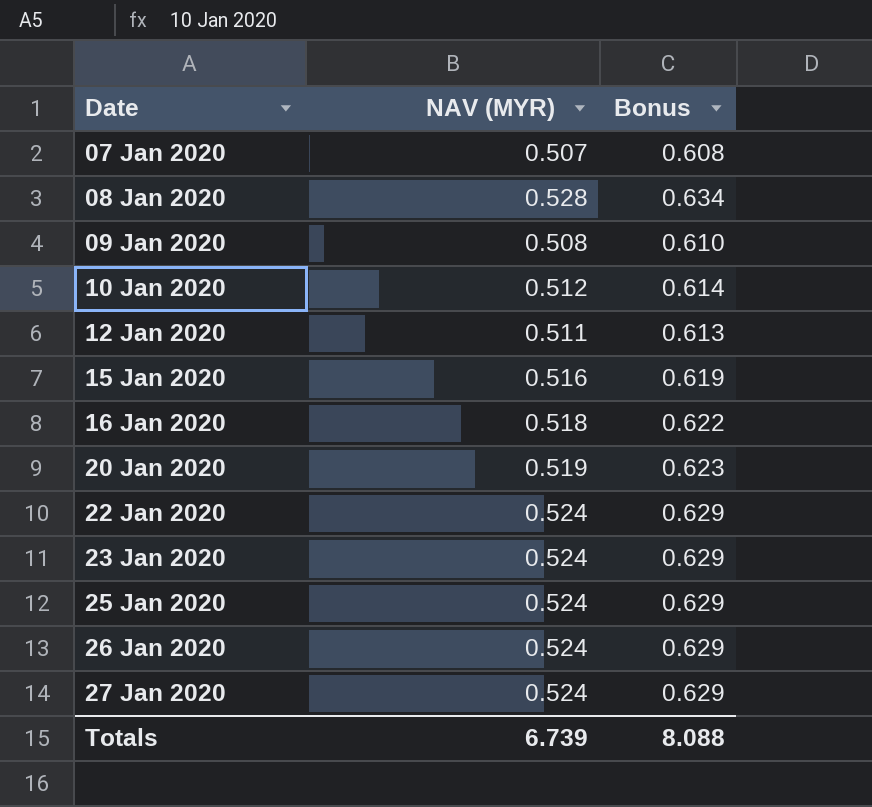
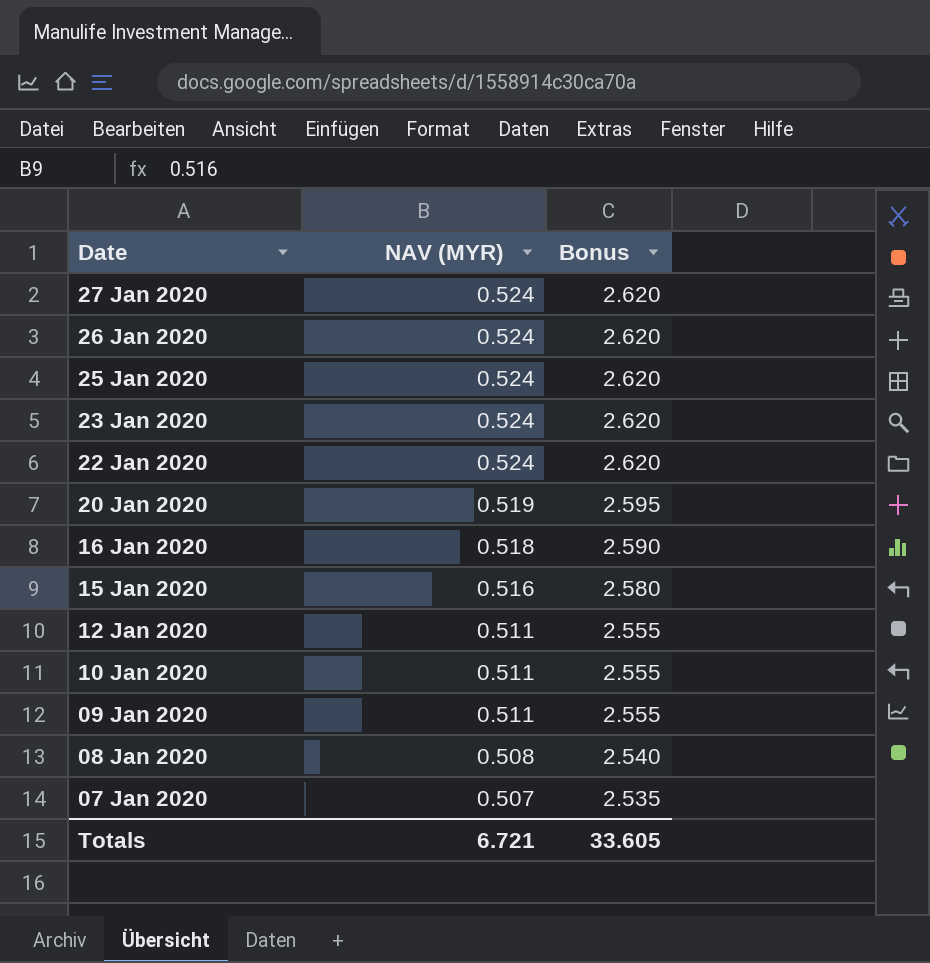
row order: Date ascending -> Date descending
column Bonus | formula: [NAV (MYR)] * 1.2 -> [NAV (MYR)] * 5
10 Jan 2020 | NAV (MYR): 0.512 -> 0.511
09 Jan 2020 | NAV (MYR): 0.508 -> 0.511
08 Jan 2020 | NAV (MYR): 0.528 -> 0.508
Totals | NAV (MYR): 6.739 -> 6.721
Totals | Bonus: 8.088 -> 33.605

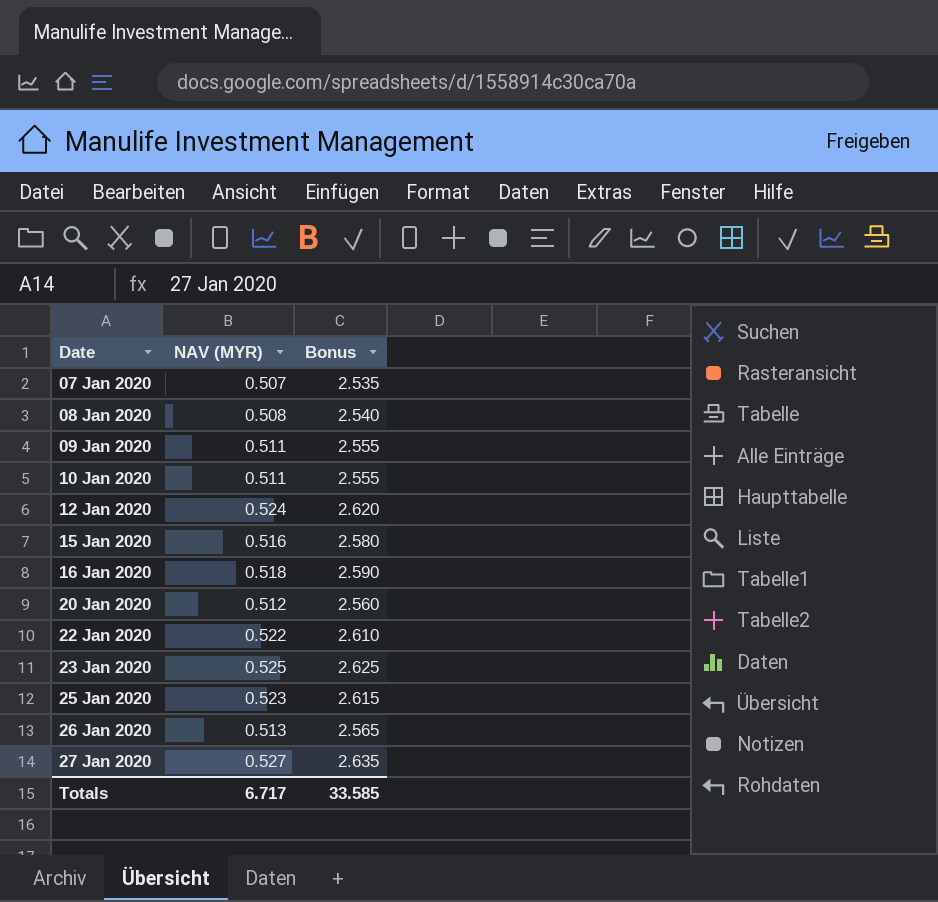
row order: Date descending -> Date ascending
12 Jan 2020 | NAV (MYR): 0.511 -> 0.524
12 Jan 2020 | Bonus: 2.555 -> 2.620
20 Jan 2020 | NAV (MYR): 0.519 -> 0.512
20 Jan 2020 | Bonus: 2.595 -> 2.560
22 Jan 2020 | NAV (MYR): 0.524 -> 0.522
22 Jan 2020 | Bonus: 2.620 -> 2.610
23 Jan 2020 | NAV (MYR): 0.524 -> 0.525
23 Jan 2020 | Bonus: 2.620 -> 2.625
25 Jan 2020 | NAV (MYR): 0.524 -> 0.523
25 Jan 2020 | Bonus: 2.620 -> 2.615
26 Jan 2020 | NAV (MYR): 0.524 -> 0.513
26 Jan 2020 | Bonus: 2.620 -> 2.565
27 Jan 2020 | NAV (MYR): 0.524 -> 0.527
27 Jan 2020 | Bonus: 2.620 -> 2.635
Totals | NAV (MYR): 6.721 -> 6.717
Totals | Bonus: 33.605 -> 33.585

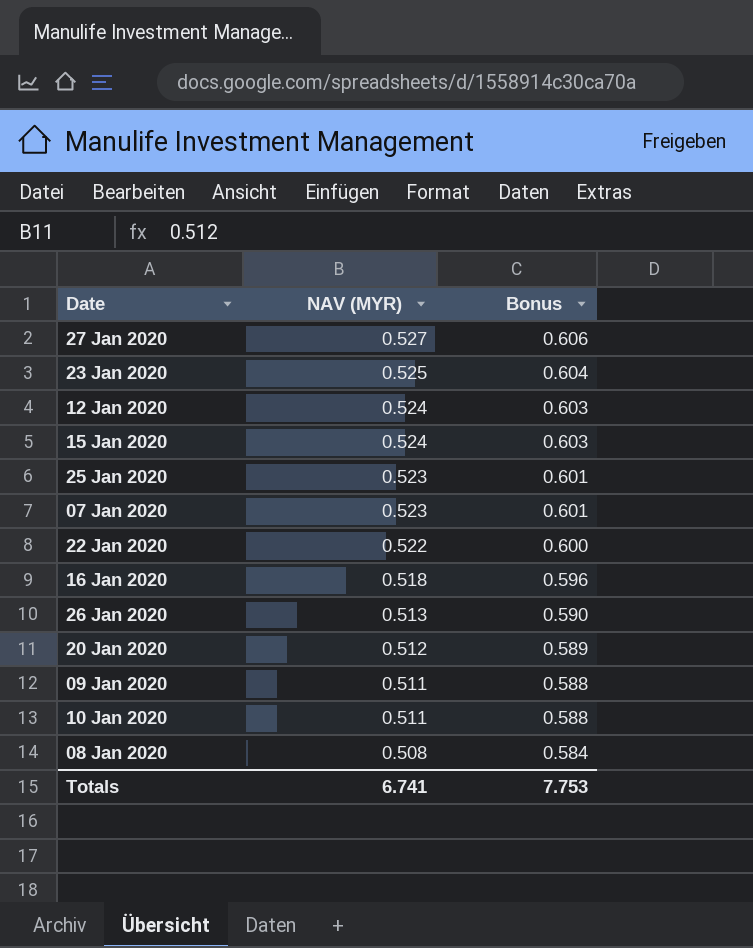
row order: Date ascending -> NAV (MYR) descending
column Bonus | formula: [NAV (MYR)] * 5 -> [NAV (MYR)] * 1.15
15 Jan 2020 | NAV (MYR): 0.516 -> 0.524
07 Jan 2020 | NAV (MYR): 0.507 -> 0.523
Totals | NAV (MYR): 6.717 -> 6.741
Totals | Bonus: 33.585 -> 7.753

